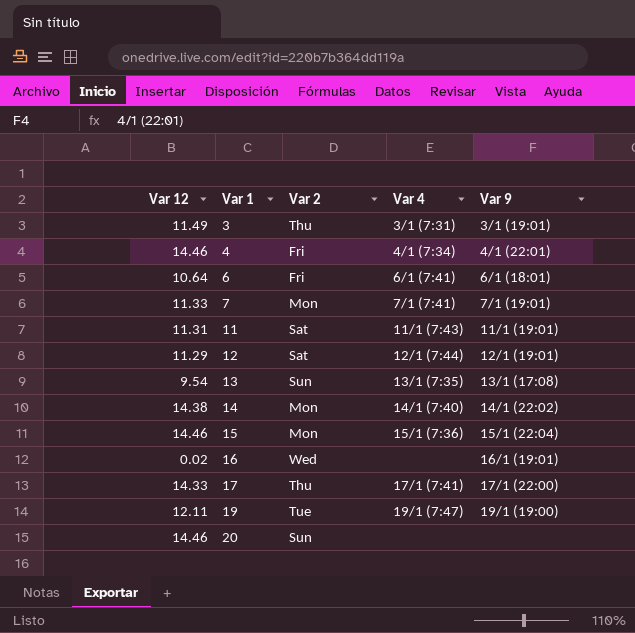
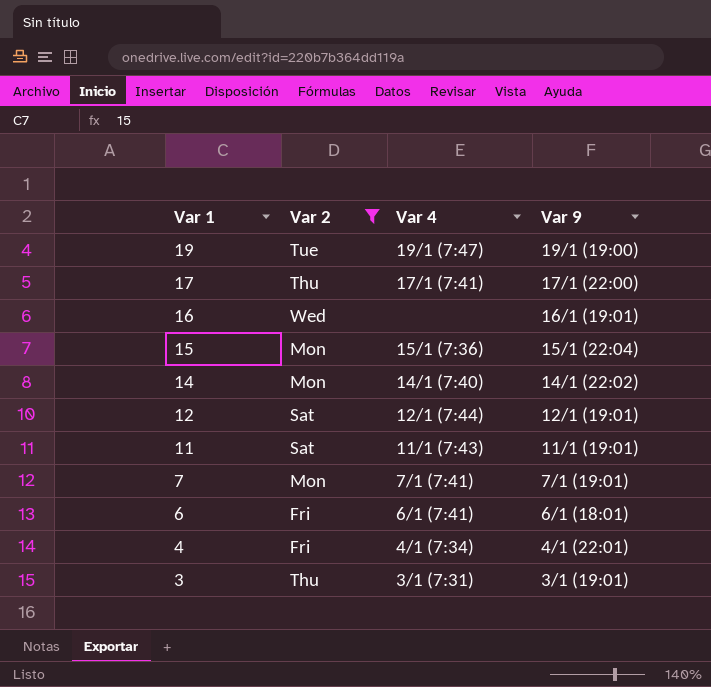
filter: none -> Var 2 != Sun
row order: Var 1 ascending -> Var 1 descending
column Var 12 | position: 1 -> none

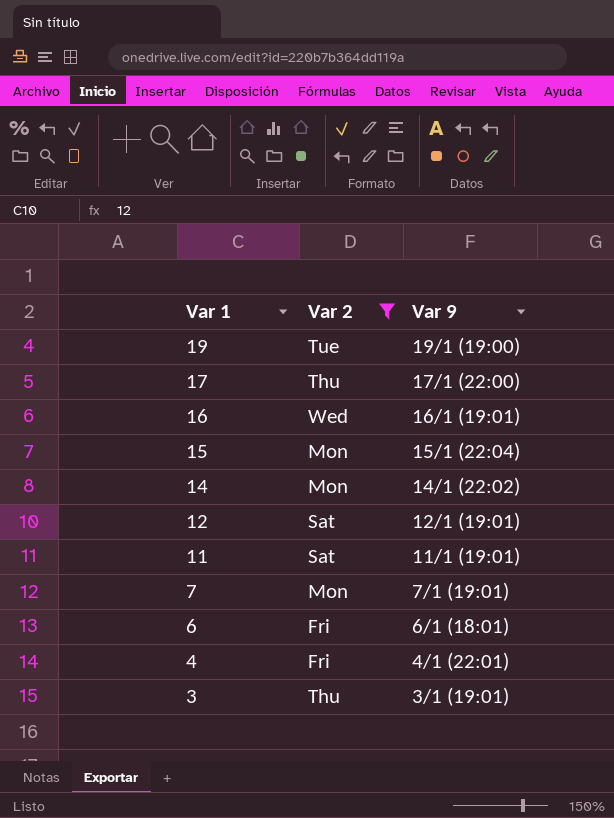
column Var 4 | position: 3 -> none

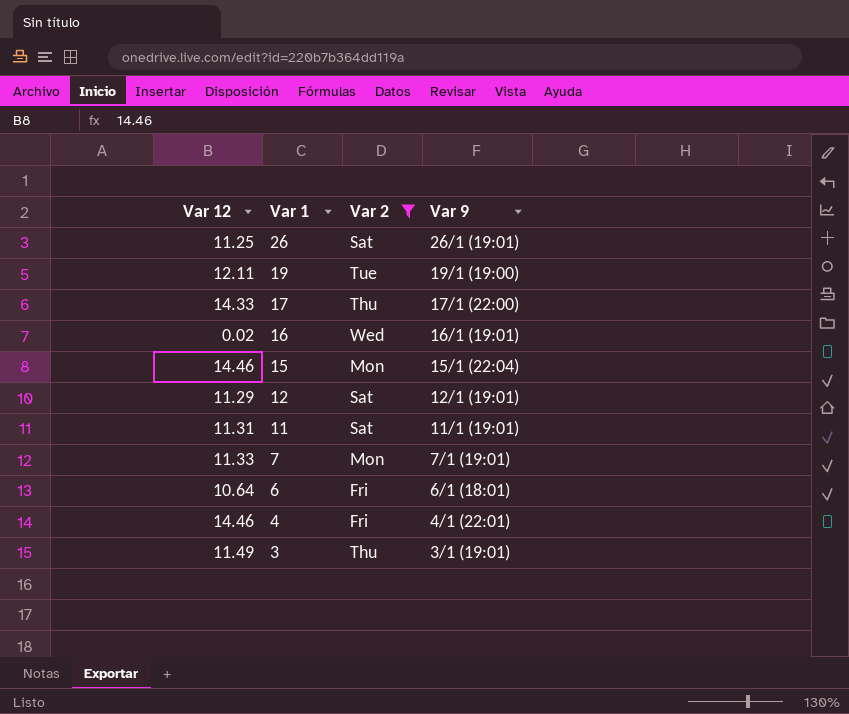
column Var 12 | position: none -> 1
row 14: Mon | 14/1 (22:02) -> none
row 26: none -> 11.25 | Sat | 26/1 (19:01)

